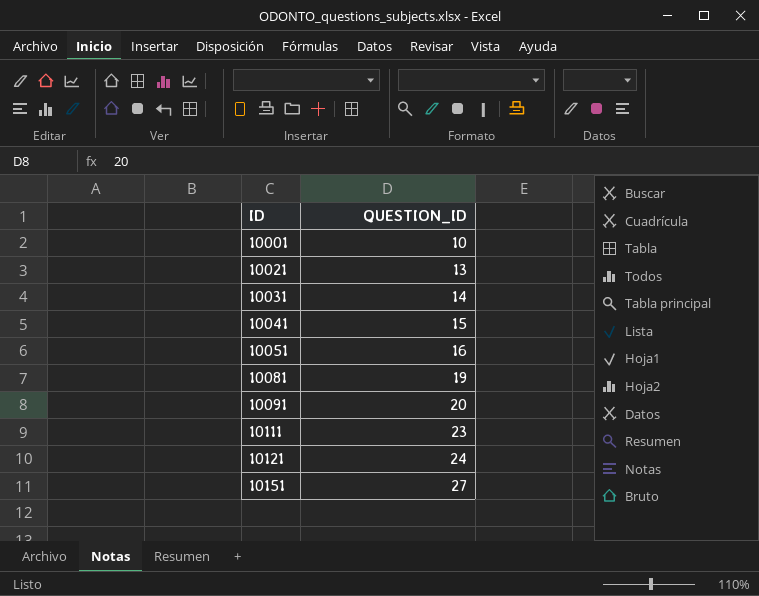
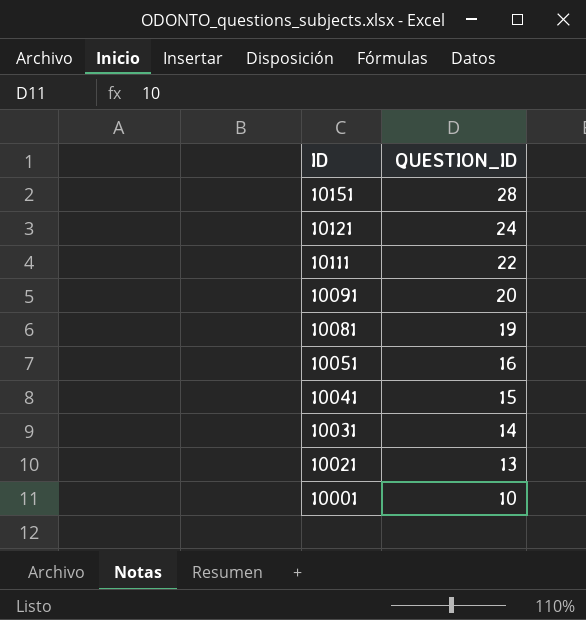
row order: ID ascending -> ID descending
10151 | QUESTION_ID: 27 -> 28
10111 | QUESTION_ID: 23 -> 22

